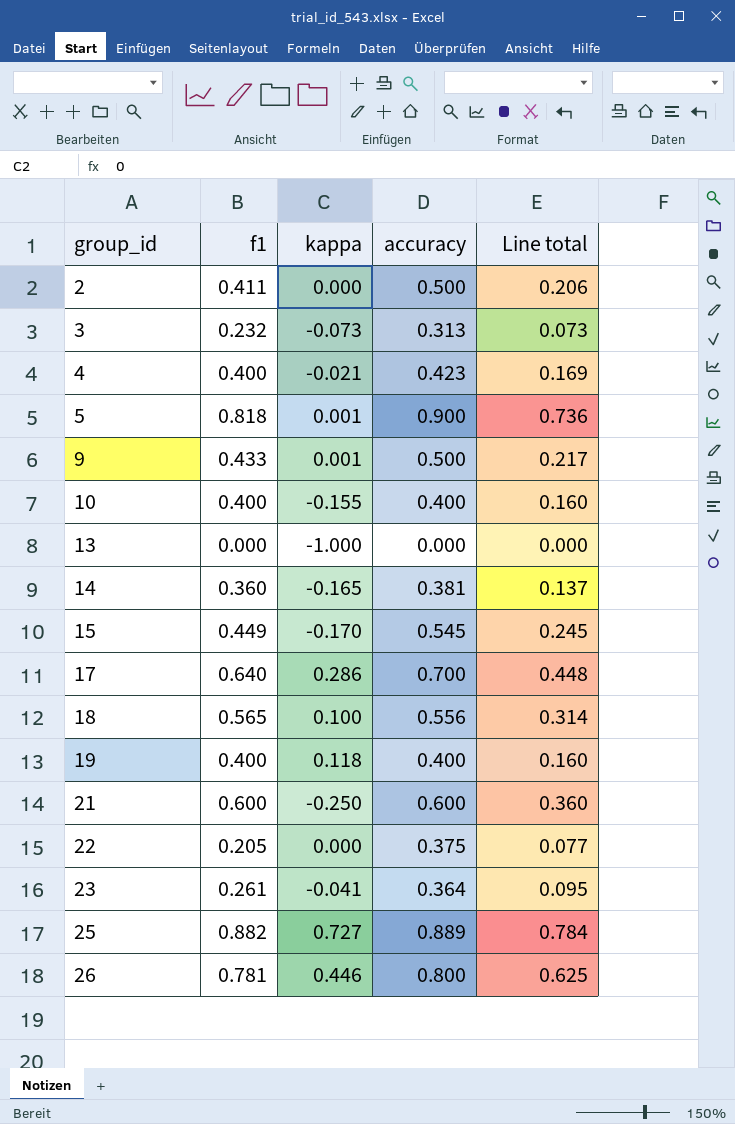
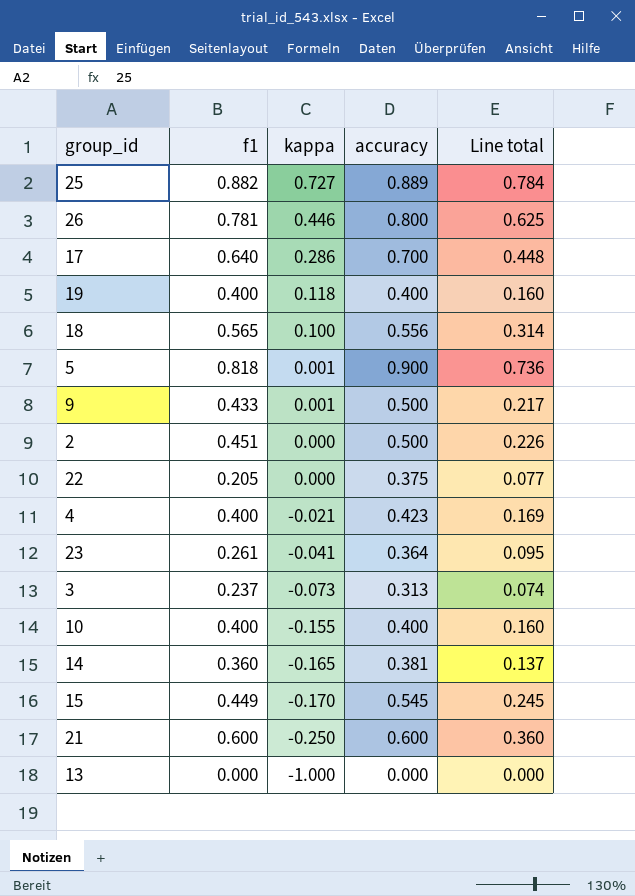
row order: group_id ascending -> kappa descending
2 | f1: 0.411 -> 0.451
2 | Line total: 0.206 -> 0.226
3 | f1: 0.232 -> 0.237
3 | Line total: 0.073 -> 0.074

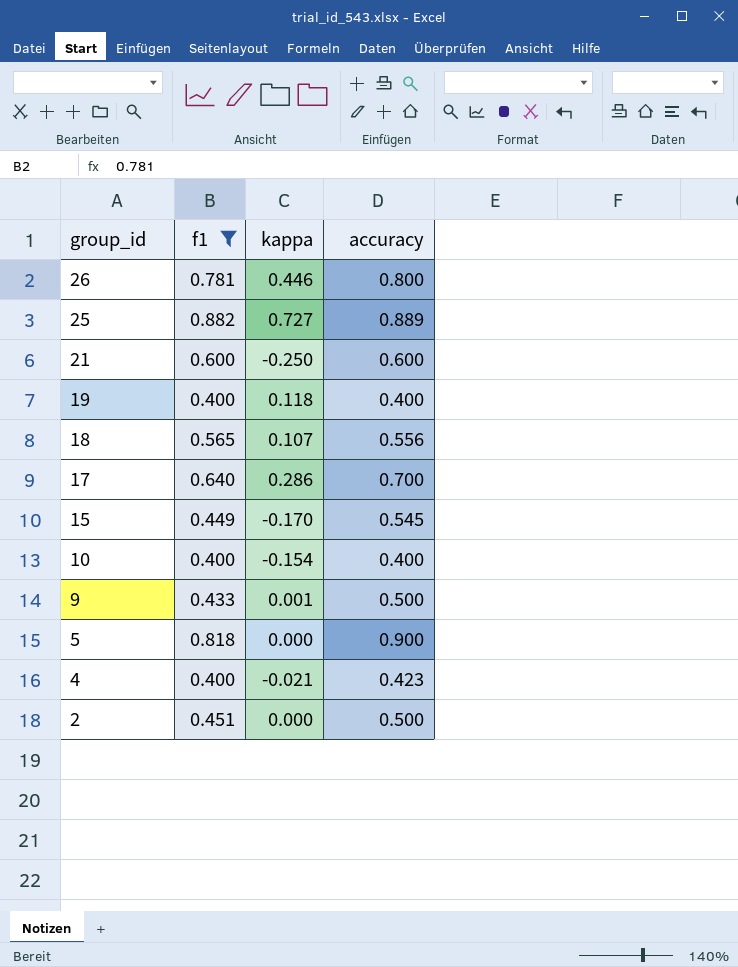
filter: none -> f1 >= 0.400
row order: kappa descending -> group_id descending
column Line total | formula: [f1] * [accuracy] -> none
18 | kappa: 0.100 -> 0.107
10 | kappa: -0.155 -> -0.154
5 | kappa: 0.001 -> 0.000

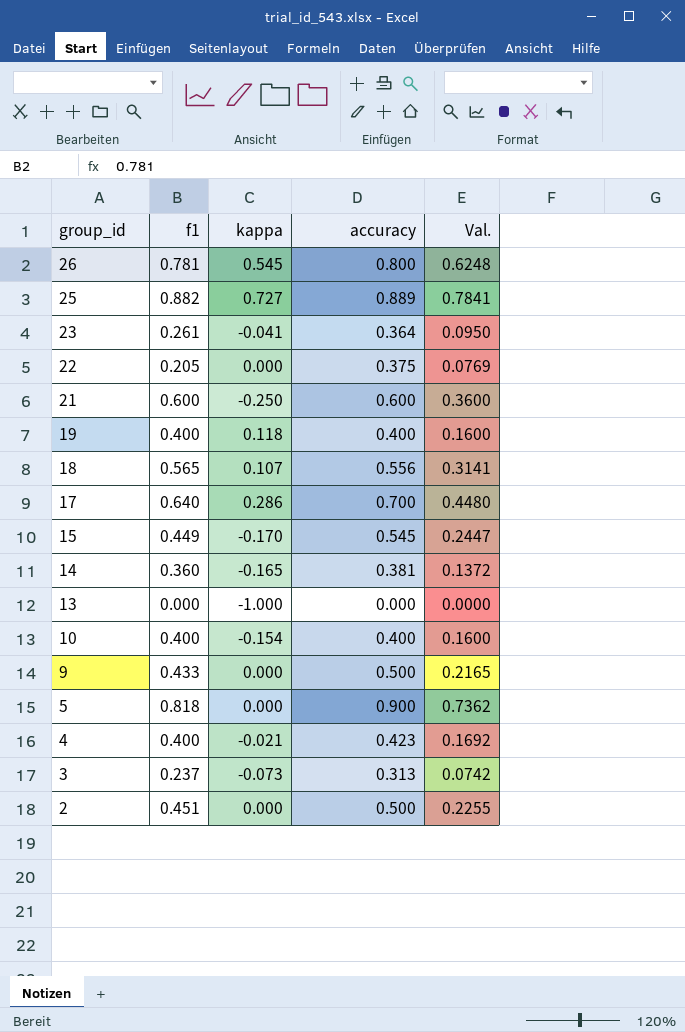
filter: f1 >= 0.400 -> none
column Val. | formula: none -> [f1] * [accuracy]
26 | kappa: 0.446 -> 0.545
9 | kappa: 0.001 -> 0.000

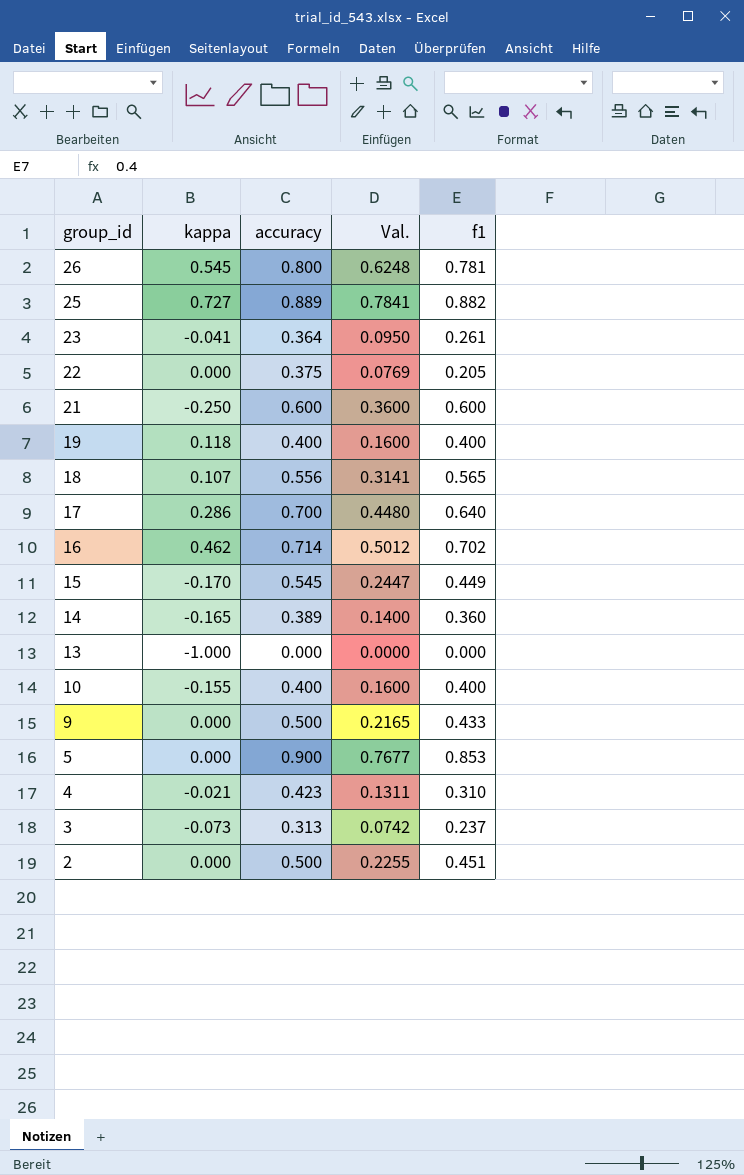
column f1 | position: 2 -> 5
row 16: none -> 0.462 | 0.714 | 0.5012 | 0.702
14 | accuracy: 0.381 -> 0.389
14 | Val.: 0.1372 -> 0.1400
10 | kappa: -0.154 -> -0.155
5 | Val.: 0.7362 -> 0.7677
5 | f1: 0.818 -> 0.853
4 | Val.: 0.1692 -> 0.1311
4 | f1: 0.400 -> 0.310

